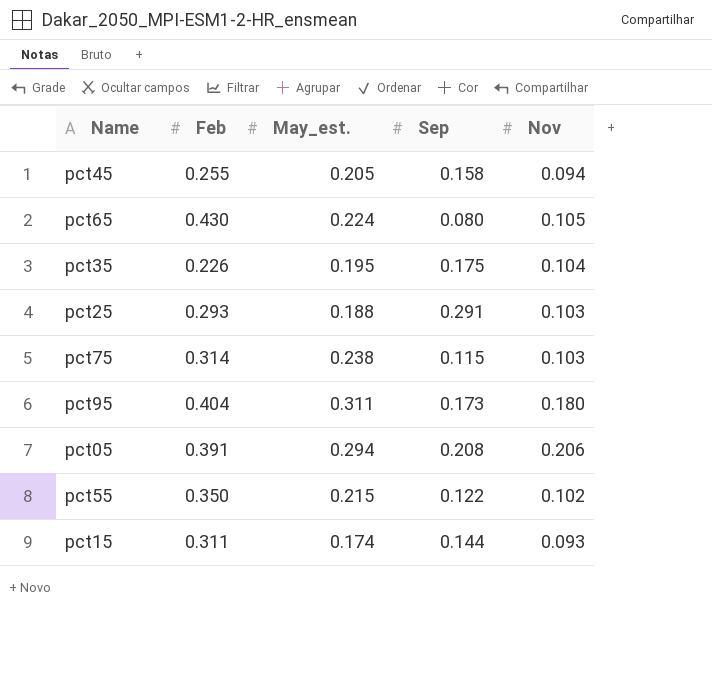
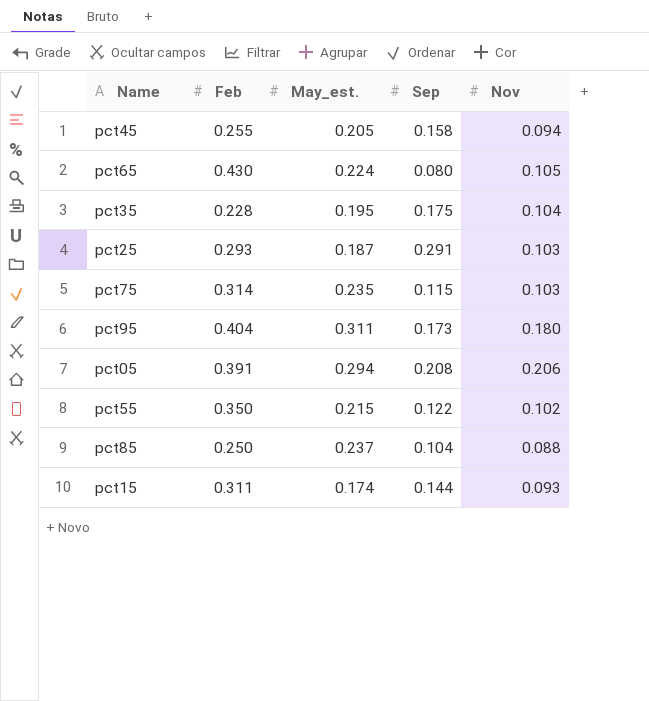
pct35 | Feb: 0.226 -> 0.228
pct25 | May_est.: 0.188 -> 0.187
pct75 | May_est.: 0.238 -> 0.235
row pct85: none -> 0.250 | 0.237 | 0.104 | 0.088

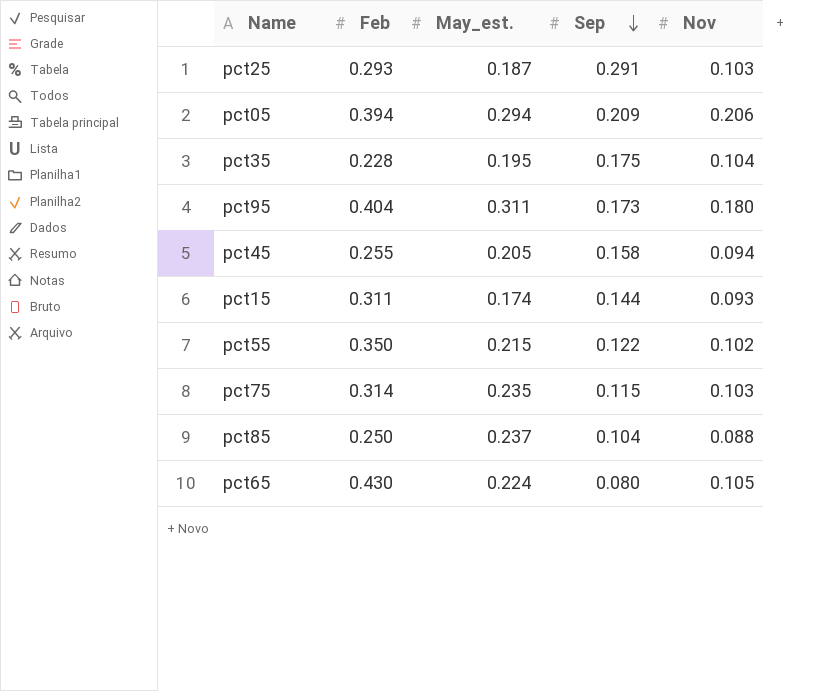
row order: none -> Sep descending
pct05 | Feb: 0.391 -> 0.394
pct05 | Sep: 0.208 -> 0.209

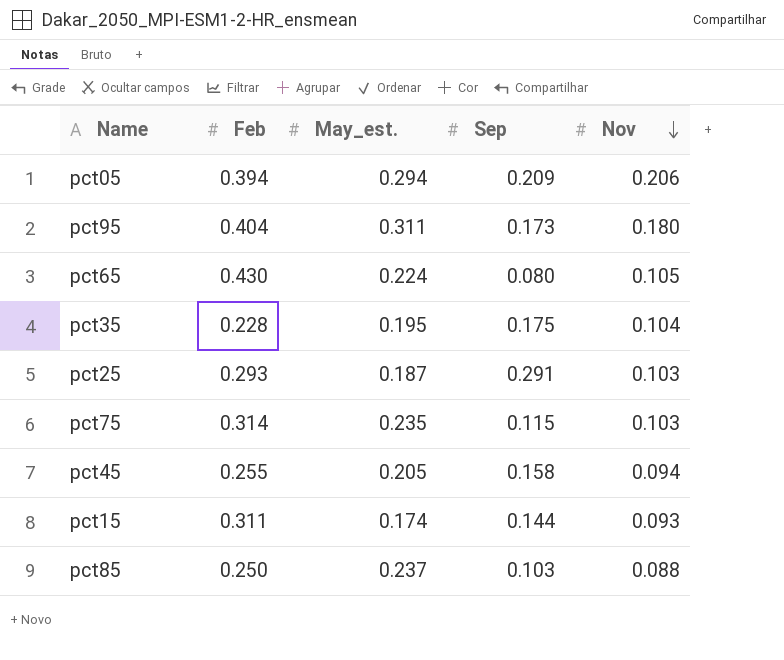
row order: Sep descending -> Nov descending
row pct55: 0.350 | 0.215 | 0.122 | 0.102 -> none
pct85 | Sep: 0.104 -> 0.103

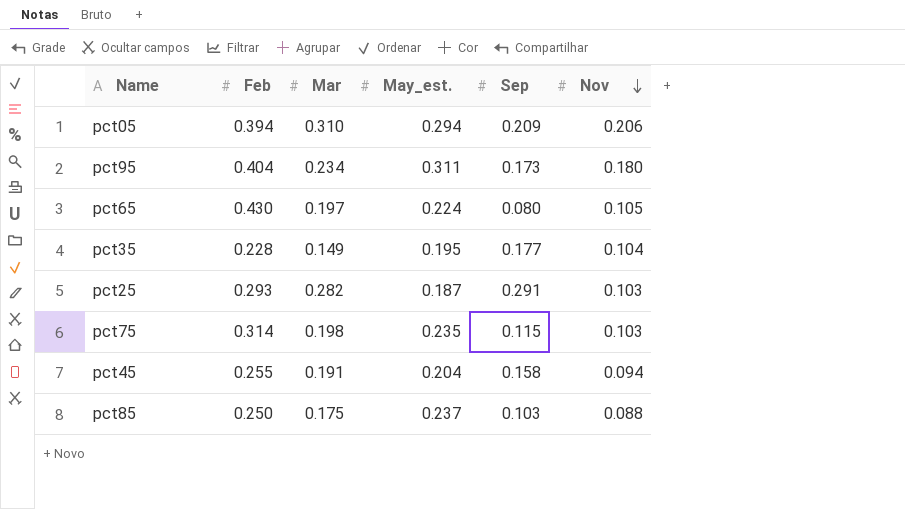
column Mar | position: none -> 3
row pct15: 0.311 | 0.174 | 0.144 | 0.093 -> none
pct35 | Sep: 0.175 -> 0.177
pct45 | May_est.: 0.205 -> 0.204

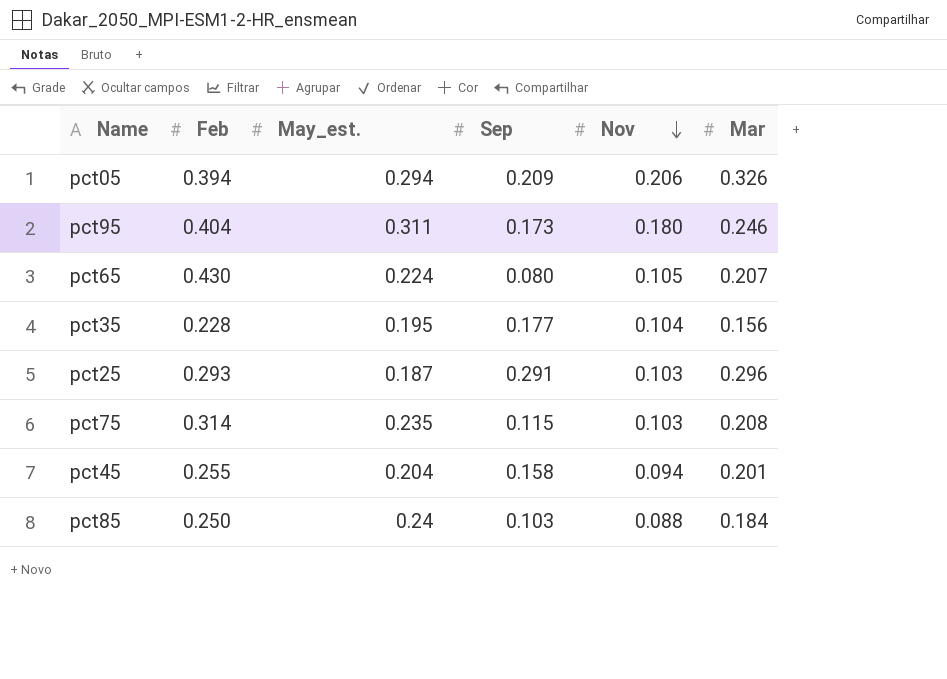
column Mar | position: 3 -> 6
pct05 | Mar: 0.310 -> 0.326
pct95 | Mar: 0.234 -> 0.246
pct65 | Mar: 0.197 -> 0.207
pct35 | Mar: 0.149 -> 0.156
pct25 | Mar: 0.282 -> 0.296
pct75 | Mar: 0.198 -> 0.208
pct45 | Mar: 0.191 -> 0.201
pct85 | May_est.: 0.237 -> 0.24
pct85 | Mar: 0.175 -> 0.184

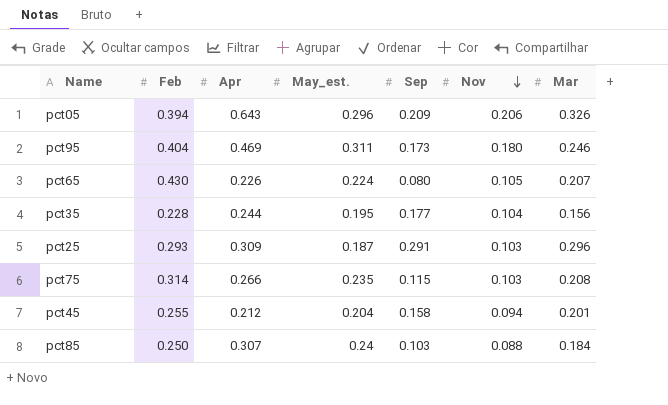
column Apr | position: none -> 3
pct05 | May_est.: 0.294 -> 0.296

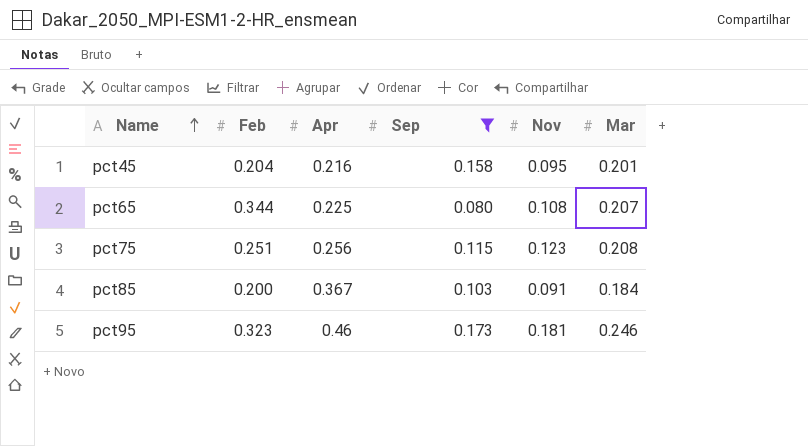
filter: none -> Sep <= 0.173
row order: Nov descending -> Name ascending
column May_est. | position: 4 -> none
pct45 | Feb: 0.255 -> 0.204
pct45 | Apr: 0.212 -> 0.216
pct45 | Nov: 0.094 -> 0.095
pct65 | Feb: 0.430 -> 0.344
pct65 | Apr: 0.226 -> 0.225
pct65 | Nov: 0.105 -> 0.108
pct75 | Feb: 0.314 -> 0.251
pct75 | Apr: 0.266 -> 0.256
pct75 | Nov: 0.103 -> 0.123
pct85 | Feb: 0.250 -> 0.200
pct85 | Apr: 0.307 -> 0.367
pct85 | Nov: 0.088 -> 0.091
pct95 | Feb: 0.404 -> 0.323
pct95 | Apr: 0.469 -> 0.46
pct95 | Nov: 0.180 -> 0.181

